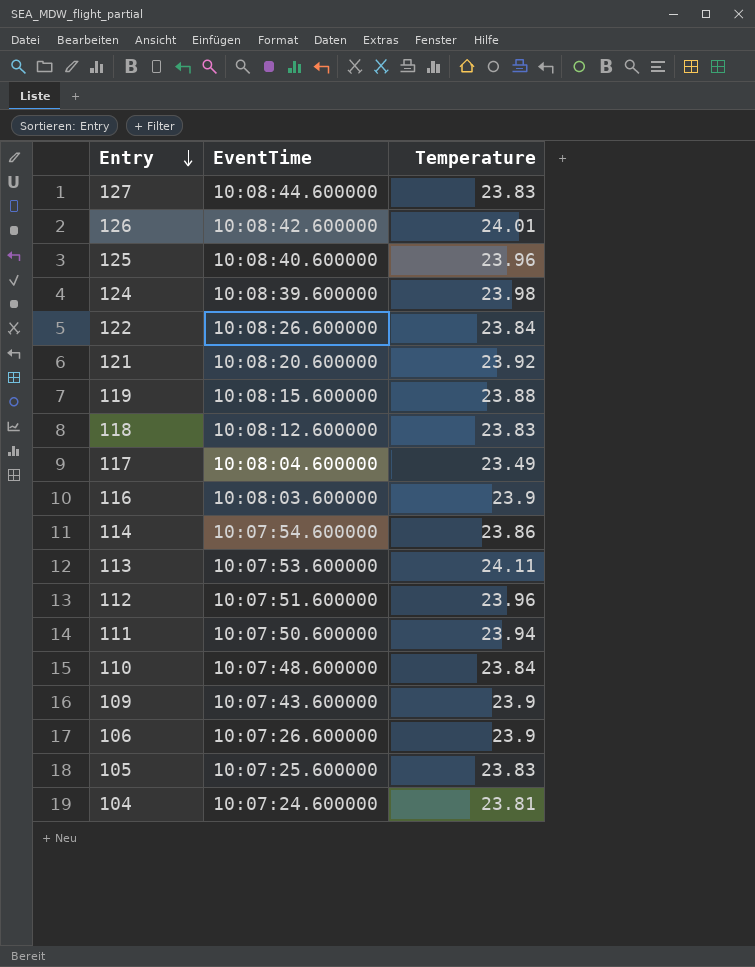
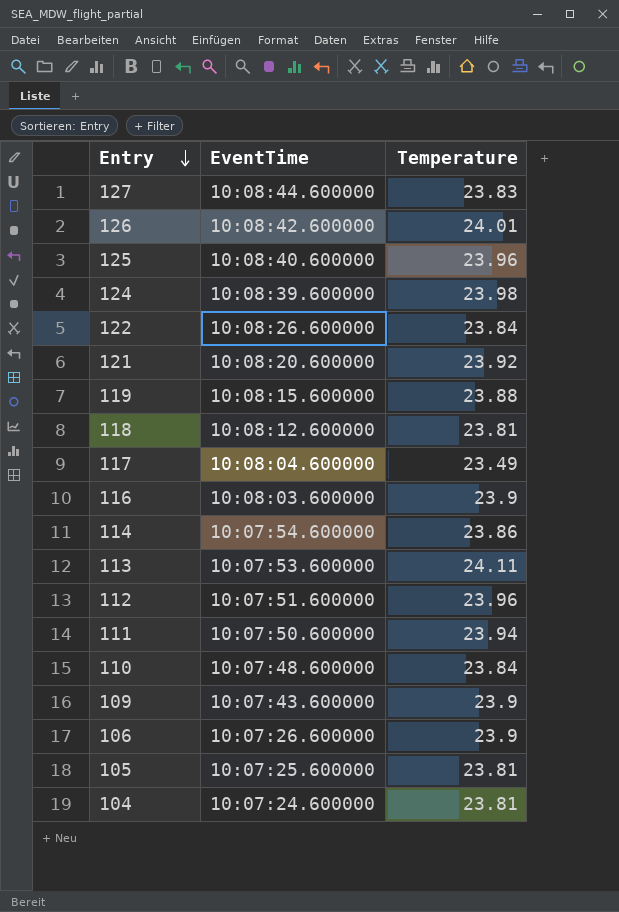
118 | Temperature: 23.83 -> 23.81
105 | Temperature: 23.83 -> 23.81

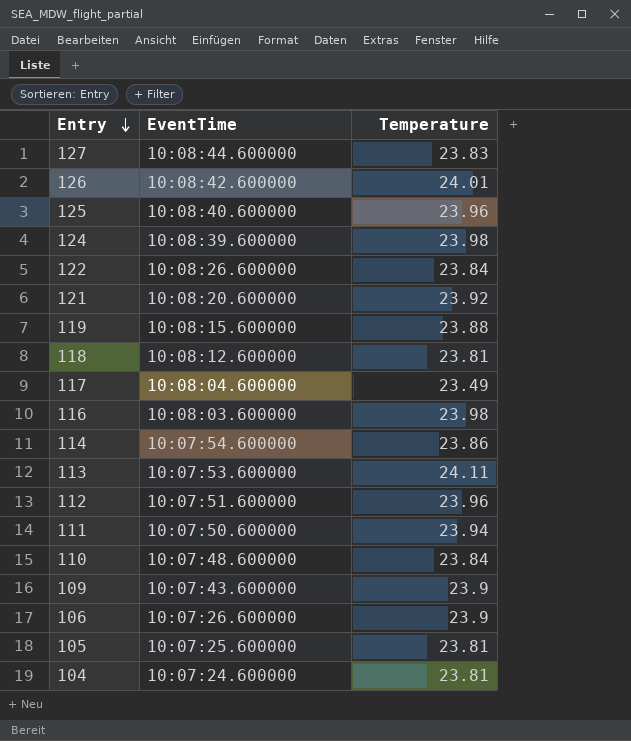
116 | Temperature: 23.9 -> 23.98

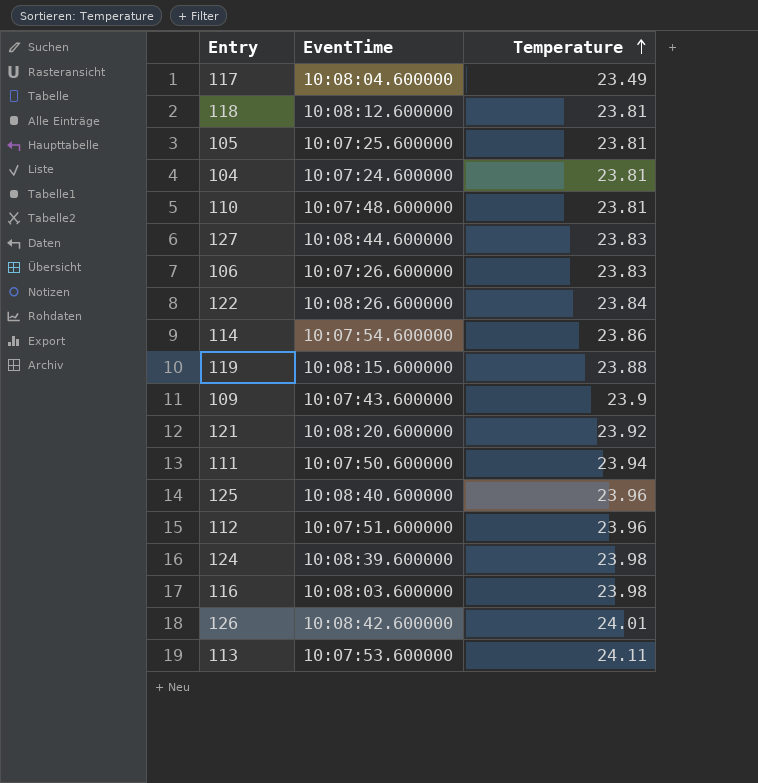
row order: Entry descending -> Temperature ascending
110 | Temperature: 23.84 -> 23.81
106 | Temperature: 23.9 -> 23.83

